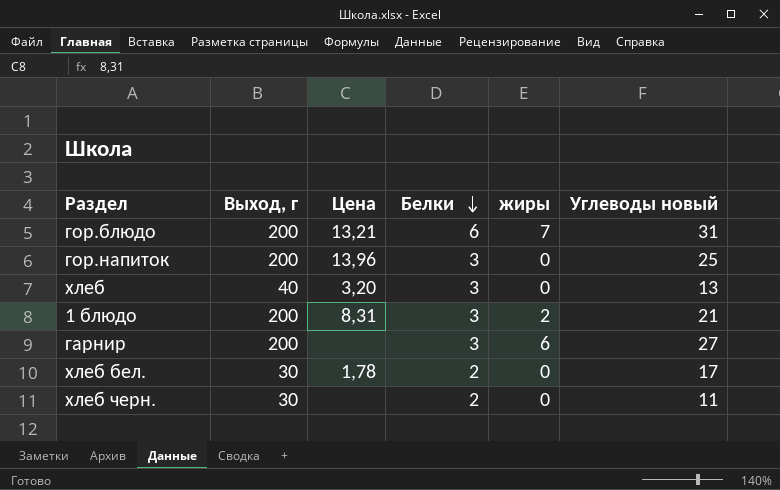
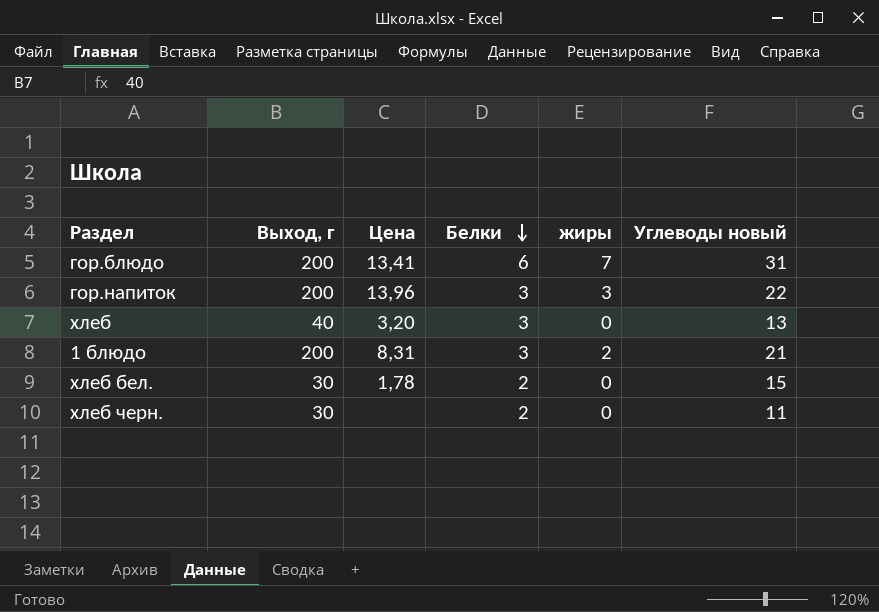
row гарнир: 200 | none | 3 | 6 | 27 -> none
гор.блюдо | Цена: 13,21 -> 13,41
гор.напиток | жиры: 0 -> 3
гор.напиток | Углеводы новый: 25 -> 22
хлеб бел. | Углеводы новый: 17 -> 15

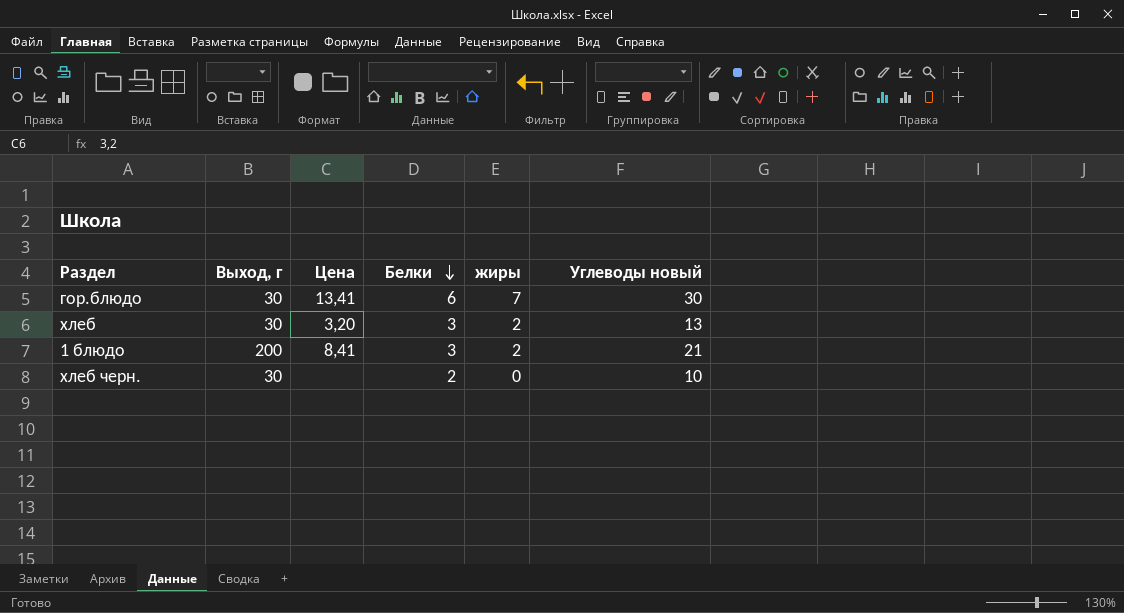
row гор.напиток: 200 | 13,96 | 3 | 3 | 22 -> none
row хлеб бел.: 30 | 1,78 | 2 | 0 | 15 -> none
гор.блюдо | Выход, г: 200 -> 30
гор.блюдо | Углеводы новый: 31 -> 30
хлеб | Выход, г: 40 -> 30
хлеб | жиры: 0 -> 2
1 блюдо | Цена: 8,31 -> 8,41
хлеб черн. | Углеводы новый: 11 -> 10

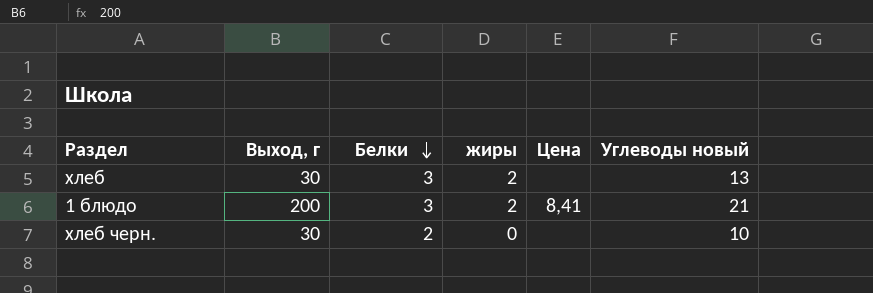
column Цена | position: 3 -> 5
row гор.блюдо: 30 | 13,41 | 6 | 7 | 30 -> none
хлеб | Цена: 3,20 -> none

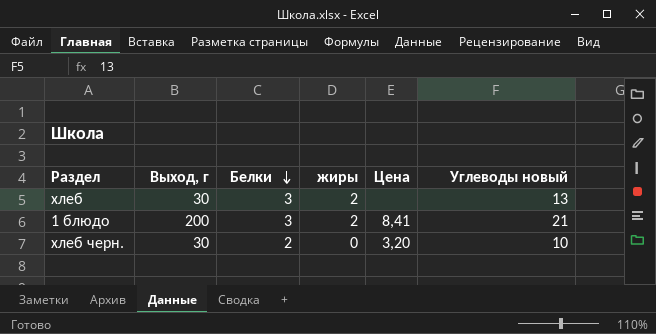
хлеб черн. | Цена: none -> 3,20

